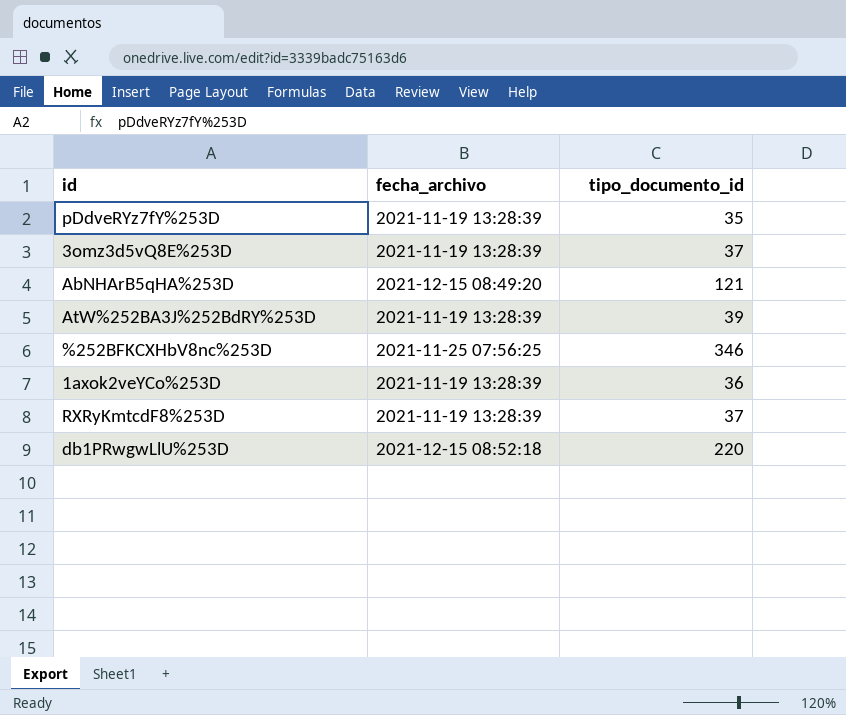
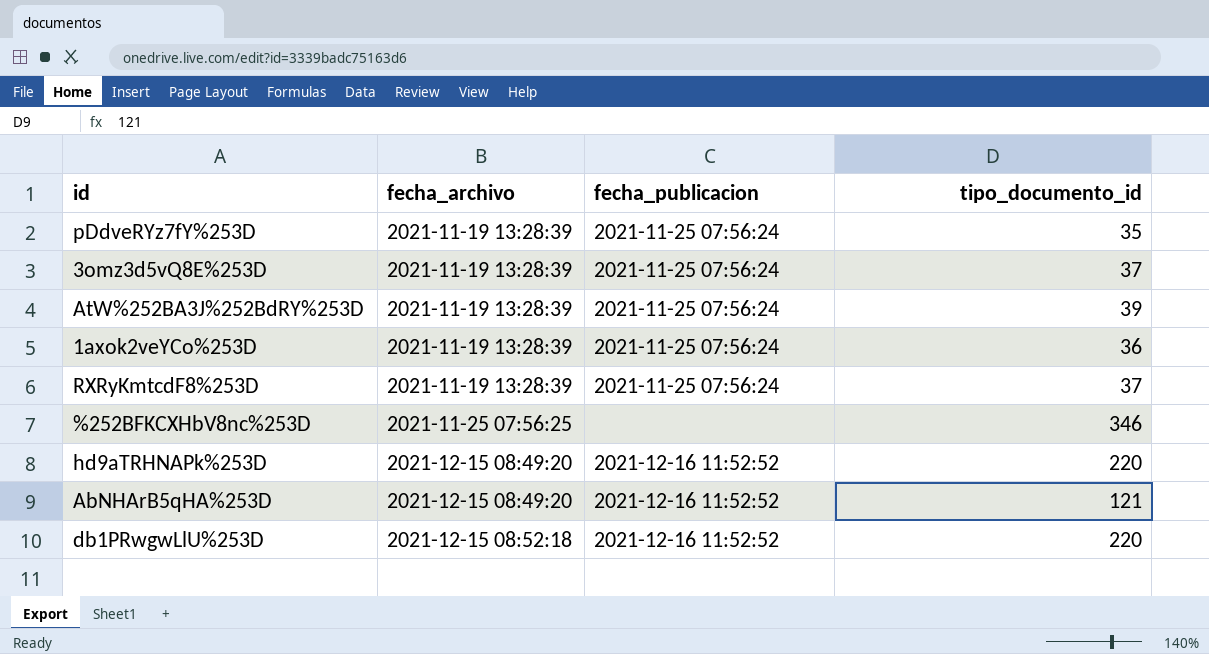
row order: none -> fecha_archivo ascending
column fecha_publicacion | position: none -> 3
row hd9aTRHNAPk%253D: none -> 2021-12-15 08:49:20 | 2021-12-16 11:52:52 | 220

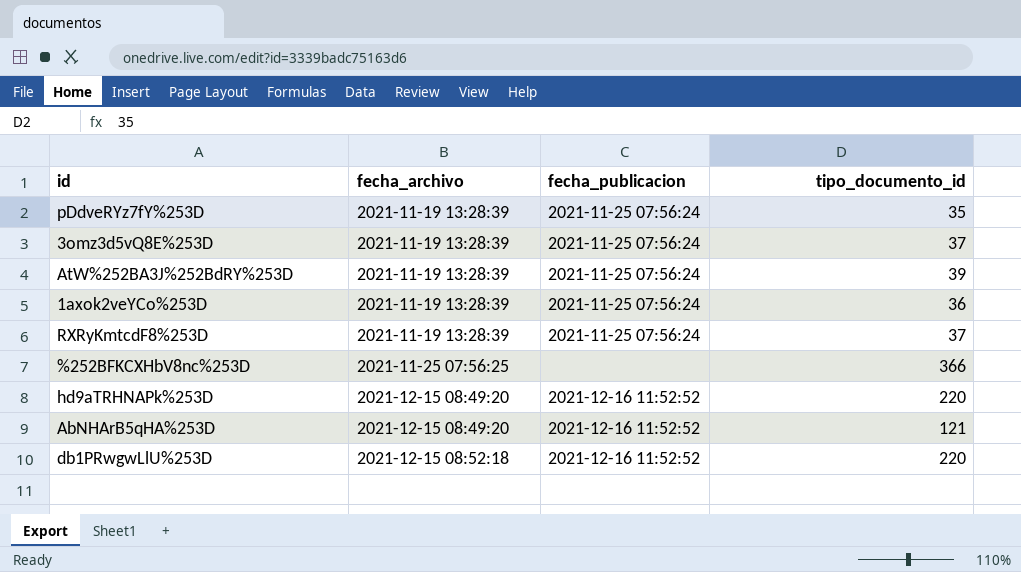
%252BFKCXHbV8nc%253D | tipo_documento_id: 346 -> 366

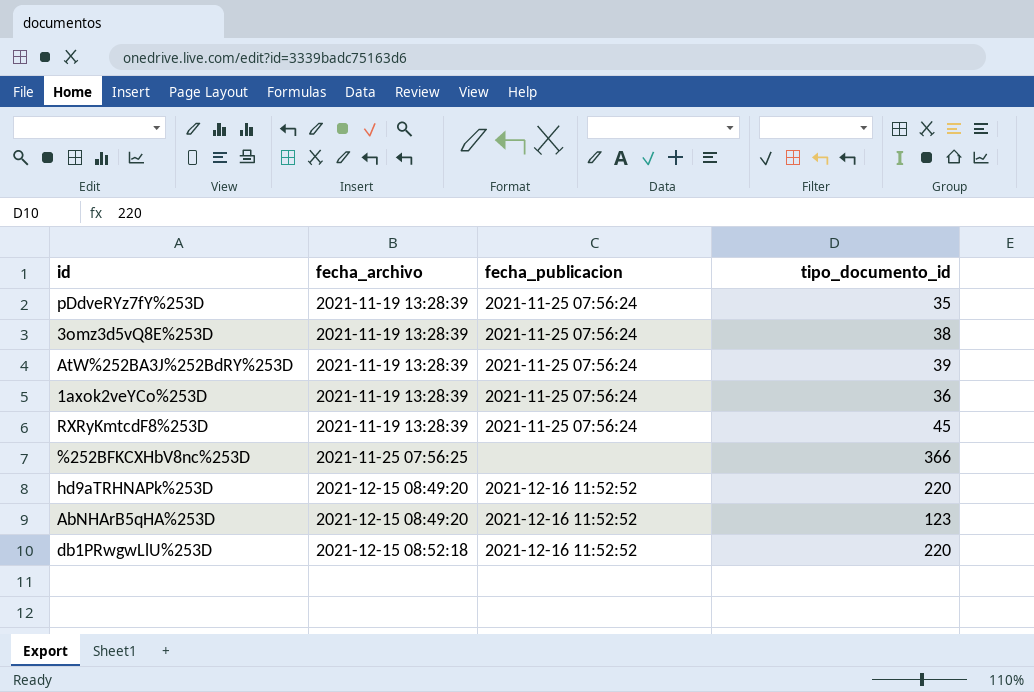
3omz3d5vQ8E%253D | tipo_documento_id: 37 -> 38
RXRyKmtcdF8%253D | tipo_documento_id: 37 -> 45
AbNHArB5qHA%253D | tipo_documento_id: 121 -> 123

